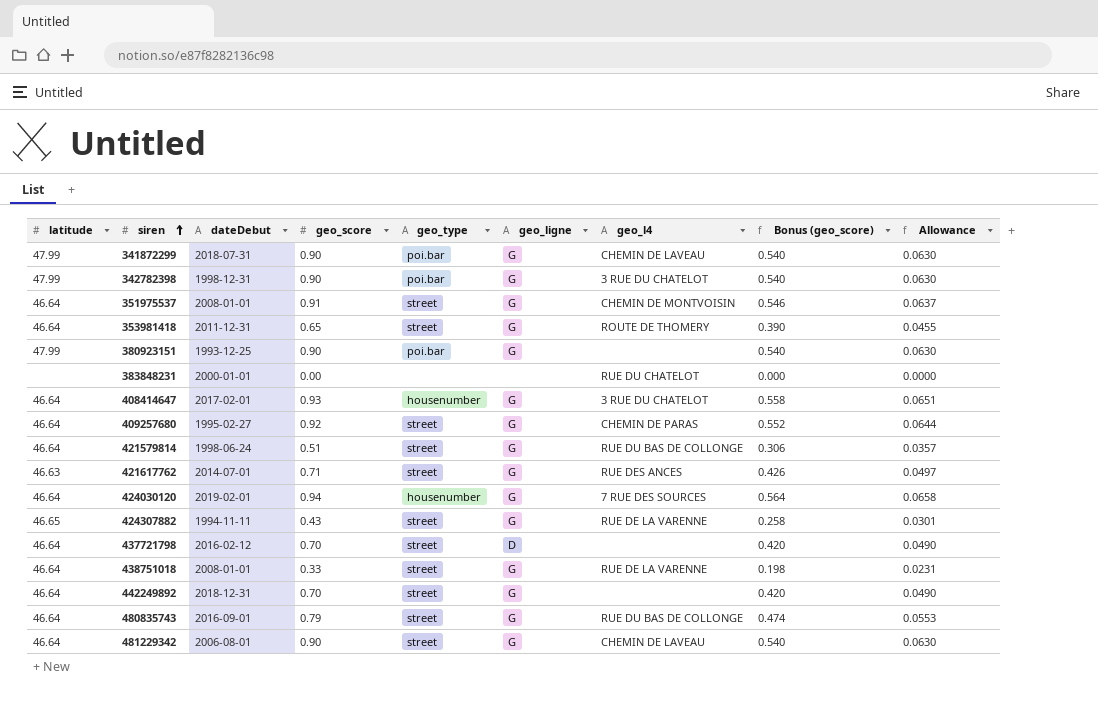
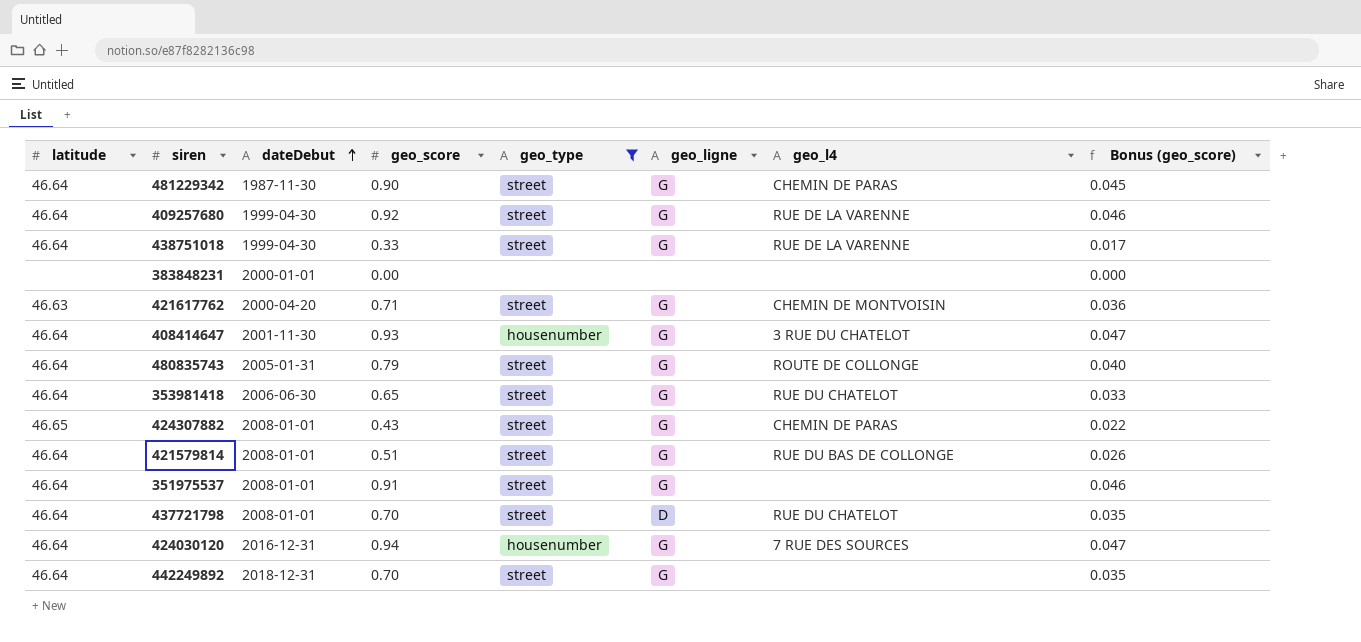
filter: none -> geo_type != poi.bar
row order: siren ascending -> dateDebut ascending
column Allowance | formula: [geo_score] * 0.07 -> none
column Bonus (geo_score) | formula: [geo_score] * 0.6 -> [geo_score] * 0.05
481229342 | dateDebut: 2006-08-01 -> 1987-11-30
481229342 | geo_l4: CHEMIN DE LAVEAU -> CHEMIN DE PARAS
409257680 | dateDebut: 1995-02-27 -> 1999-04-30
409257680 | geo_l4: CHEMIN DE PARAS -> RUE DE LA VARENNE
438751018 | dateDebut: 2008-01-01 -> 1999-04-30
383848231 | geo_l4: RUE DU CHATELOT -> none
421617762 | dateDebut: 2014-07-01 -> 2000-04-20
421617762 | geo_l4: RUE DES ANCES -> CHEMIN DE MONTVOISIN
408414647 | dateDebut: 2017-02-01 -> 2001-11-30
480835743 | dateDebut: 2016-09-01 -> 2005-01-31
480835743 | geo_l4: RUE DU BAS DE COLLONGE -> ROUTE DE COLLONGE
353981418 | dateDebut: 2011-12-31 -> 2006-06-30
353981418 | geo_l4: ROUTE DE THOMERY -> RUE DU CHATELOT
424307882 | dateDebut: 1994-11-11 -> 2008-01-01
424307882 | geo_l4: RUE DE LA VARENNE -> CHEMIN DE PARAS
421579814 | dateDebut: 1998-06-24 -> 2008-01-01
351975537 | geo_l4: CHEMIN DE MONTVOISIN -> none
437721798 | dateDebut: 2016-02-12 -> 2008-01-01
437721798 | geo_l4: none -> RUE DU CHATELOT
424030120 | dateDebut: 2019-02-01 -> 2016-12-31

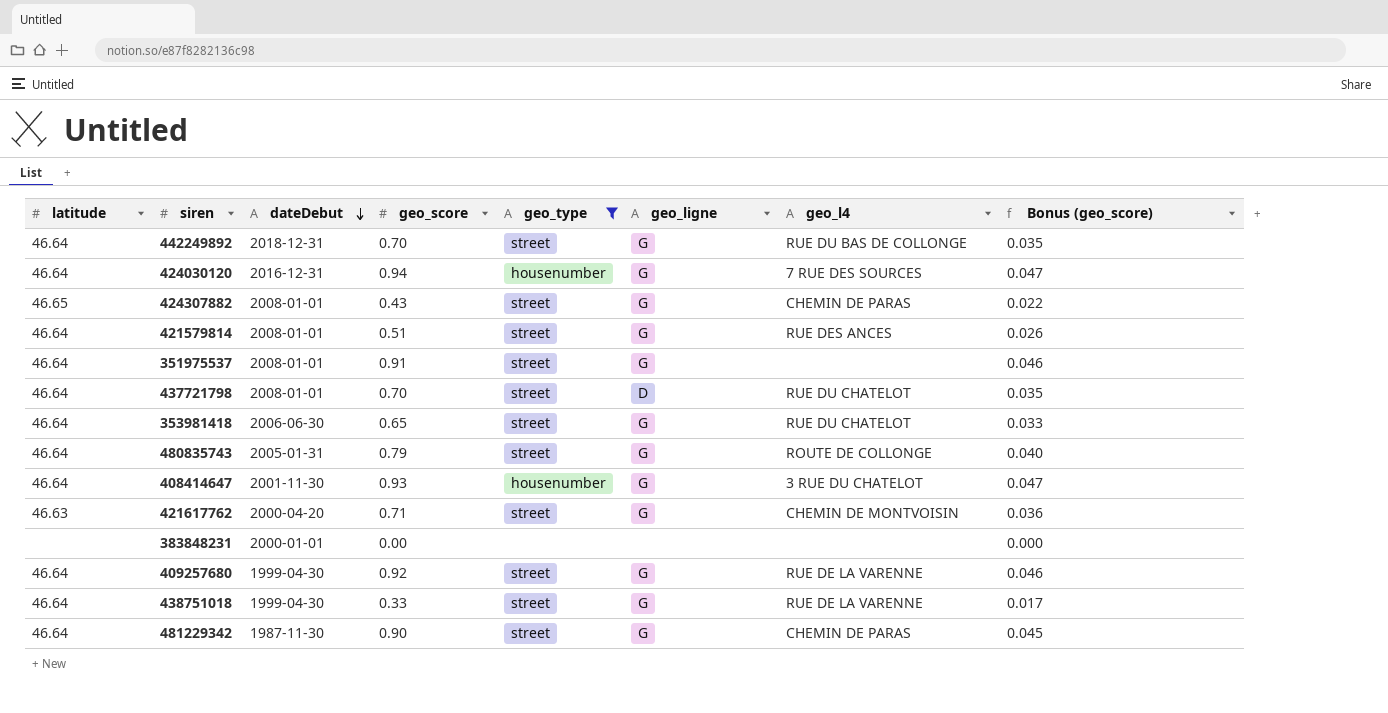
row order: dateDebut ascending -> dateDebut descending
442249892 | geo_l4: none -> RUE DU BAS DE COLLONGE
421579814 | geo_l4: RUE DU BAS DE COLLONGE -> RUE DES ANCES

